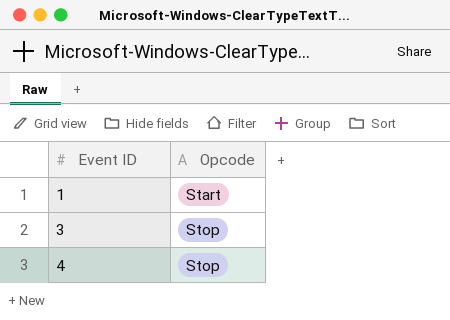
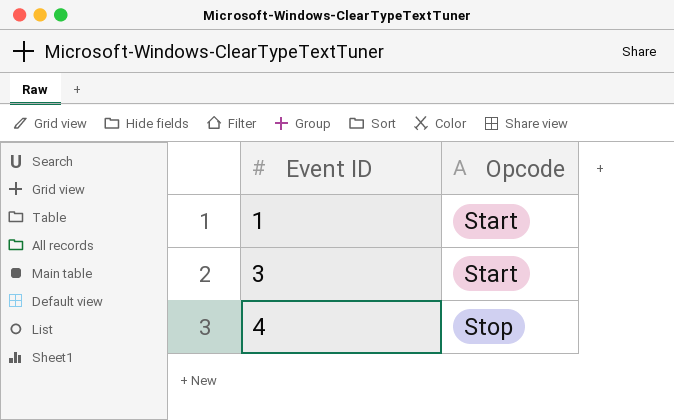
3 | Opcode: Stop -> Start

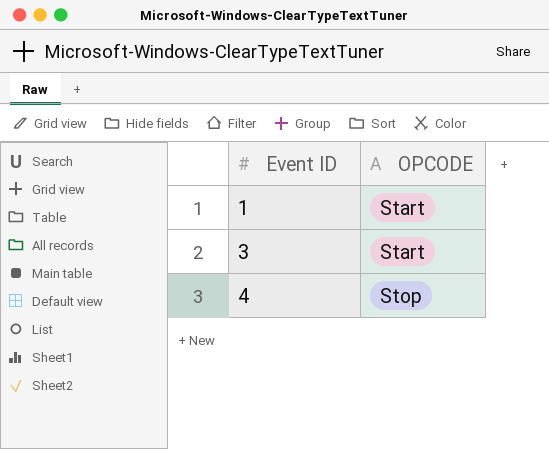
column name: Opcode -> OPCODE

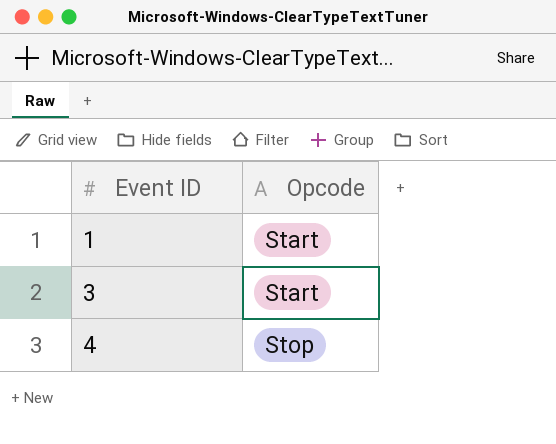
column name: OPCODE -> Opcode

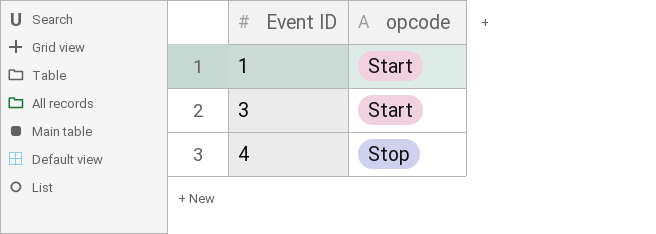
column name: Opcode -> opcode

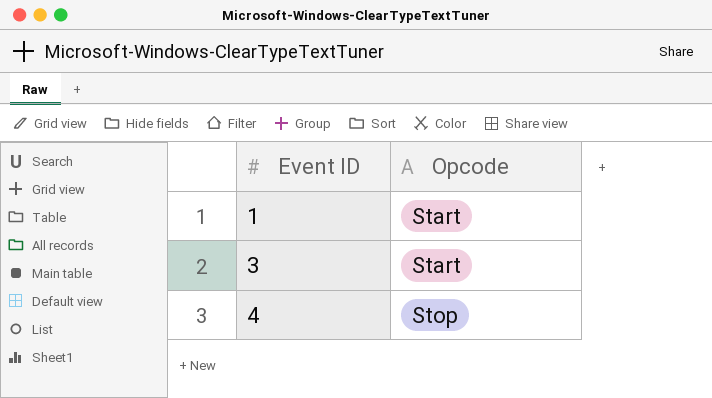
column name: opcode -> Opcode

